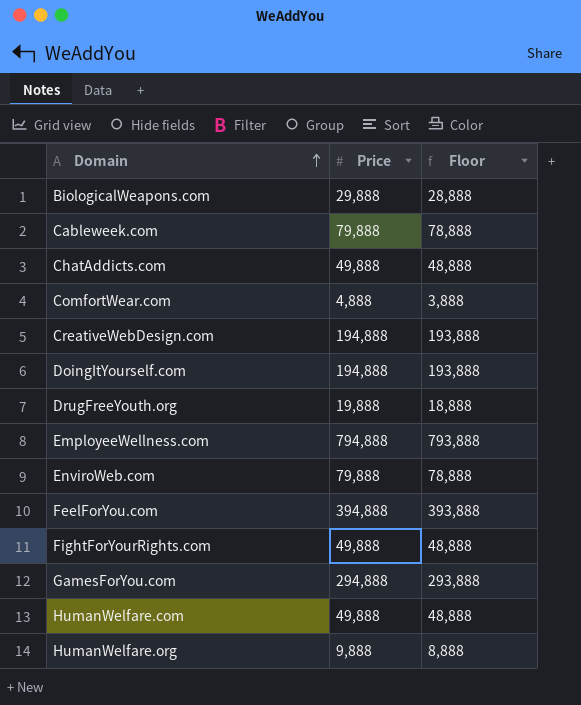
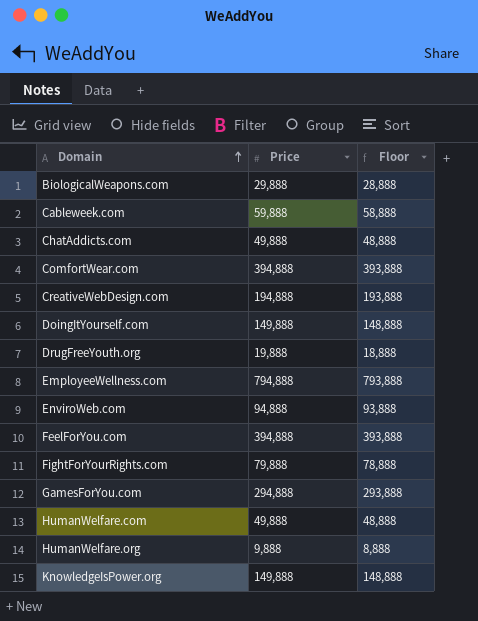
Cableweek.com | Price: 79,888 -> 59,888
Cableweek.com | Floor: 78,888 -> 58,888
ComfortWear.com | Price: 4,888 -> 394,888
ComfortWear.com | Floor: 3,888 -> 393,888
DoingItYourself.com | Price: 194,888 -> 149,888
DoingItYourself.com | Floor: 193,888 -> 148,888
EnviroWeb.com | Price: 79,888 -> 94,888
EnviroWeb.com | Floor: 78,888 -> 93,888
FightForYourRights.com | Price: 49,888 -> 79,888
FightForYourRights.com | Floor: 48,888 -> 78,888
row KnowledgeIsPower.org: none -> 149,888 | 148,888

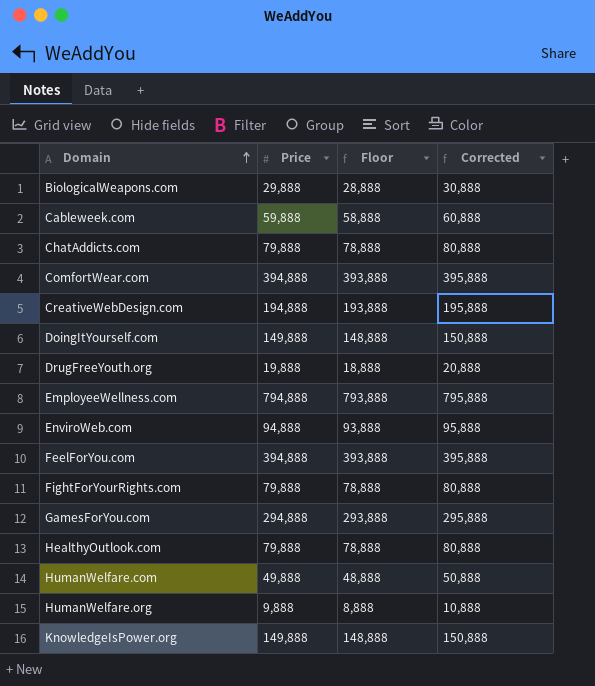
column Corrected | formula: none -> [Price] + 1000
ChatAddicts.com | Price: 49,888 -> 79,888
ChatAddicts.com | Floor: 48,888 -> 78,888
row HealthyOutlook.com: none -> 79,888 | 78,888 | 80,888

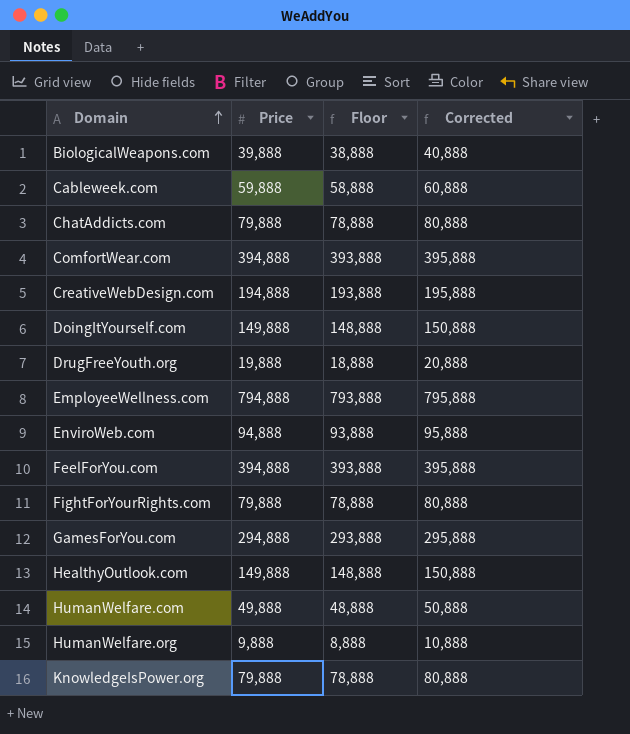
BiologicalWeapons.com | Price: 29,888 -> 39,888
BiologicalWeapons.com | Floor: 28,888 -> 38,888
BiologicalWeapons.com | Corrected: 30,888 -> 40,888
HealthyOutlook.com | Price: 79,888 -> 149,888
HealthyOutlook.com | Floor: 78,888 -> 148,888
HealthyOutlook.com | Corrected: 80,888 -> 150,888
KnowledgeIsPower.org | Price: 149,888 -> 79,888
KnowledgeIsPower.org | Floor: 148,888 -> 78,888
KnowledgeIsPower.org | Corrected: 150,888 -> 80,888

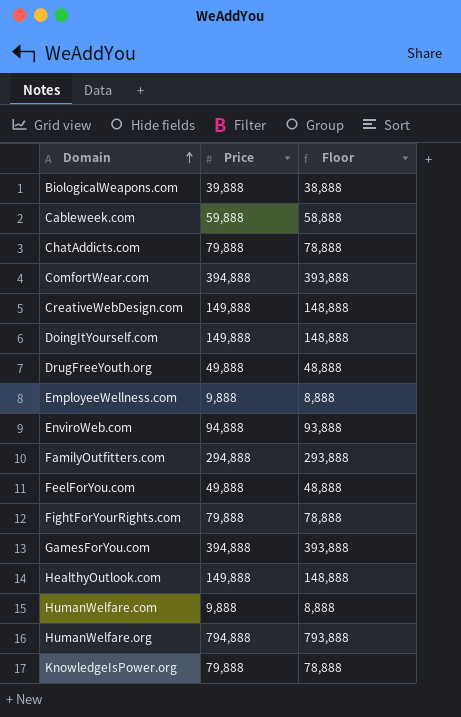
column Corrected | formula: [Price] + 1000 -> none
CreativeWebDesign.com | Price: 194,888 -> 149,888
CreativeWebDesign.com | Floor: 193,888 -> 148,888
DrugFreeYouth.org | Price: 19,888 -> 49,888
DrugFreeYouth.org | Floor: 18,888 -> 48,888
EmployeeWellness.com | Price: 794,888 -> 9,888
EmployeeWellness.com | Floor: 793,888 -> 8,888
row FamilyOutfitters.com: none -> 294,888 | 293,888
FeelForYou.com | Price: 394,888 -> 49,888
FeelForYou.com | Floor: 393,888 -> 48,888
GamesForYou.com | Price: 294,888 -> 394,888
GamesForYou.com | Floor: 293,888 -> 393,888
HumanWelfare.com | Price: 49,888 -> 9,888
HumanWelfare.com | Floor: 48,888 -> 8,888
HumanWelfare.org | Price: 9,888 -> 794,888
HumanWelfare.org | Floor: 8,888 -> 793,888

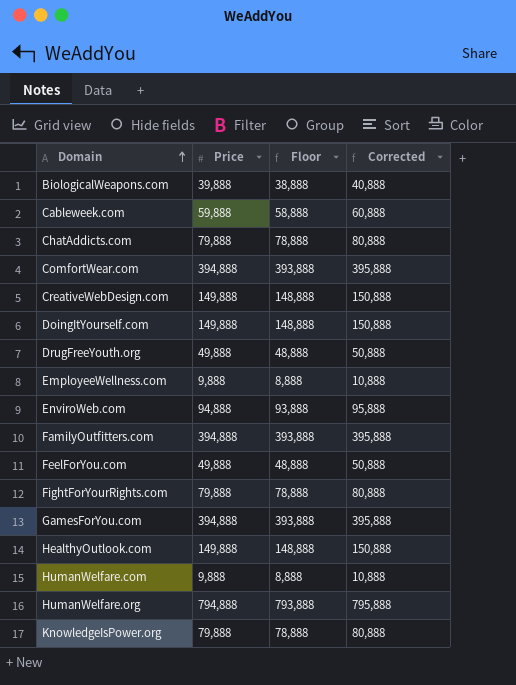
column Corrected | formula: none -> [Price] + 1000
FamilyOutfitters.com | Price: 294,888 -> 394,888
FamilyOutfitters.com | Floor: 293,888 -> 393,888

